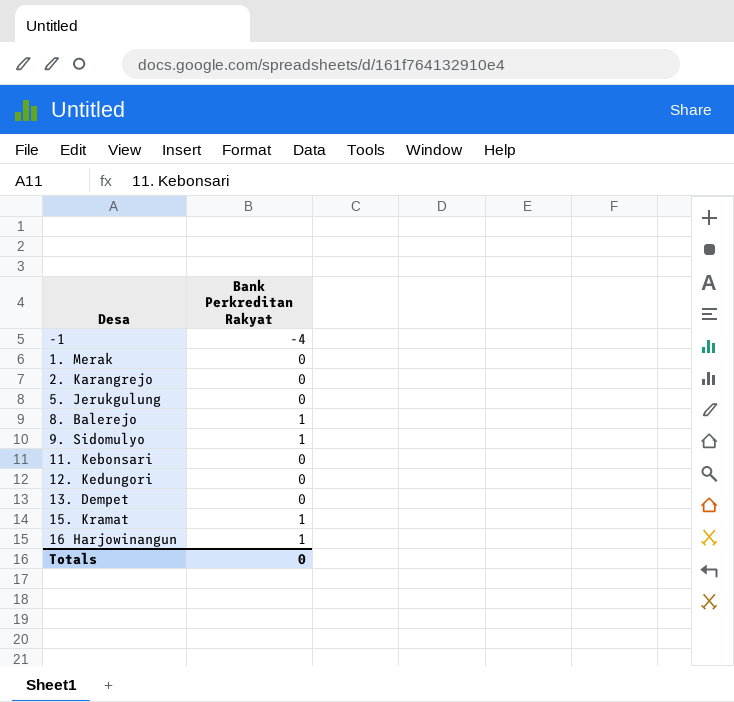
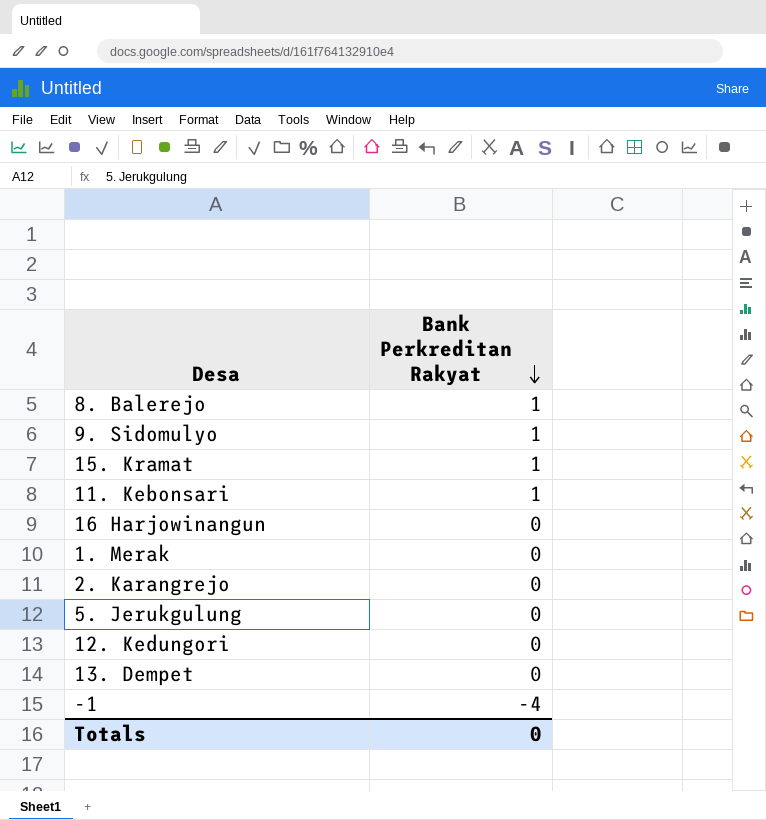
row order: none -> Bank Perkreditan Rakyat descending
11. Kebonsari | Bank Perkreditan Rakyat: 0 -> 1
16 Harjowinangun | Bank Perkreditan Rakyat: 1 -> 0

